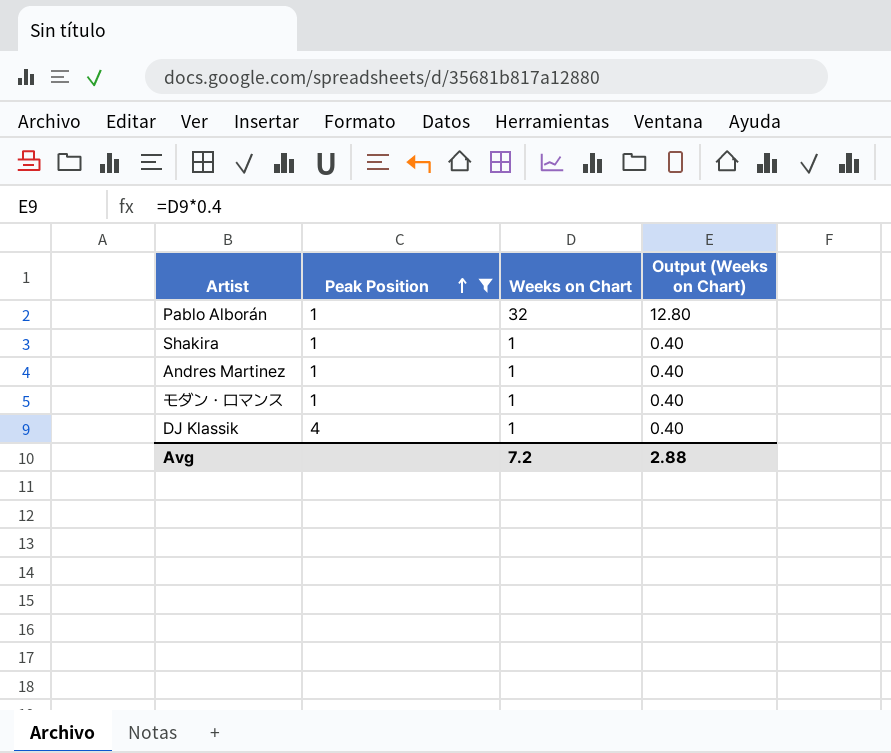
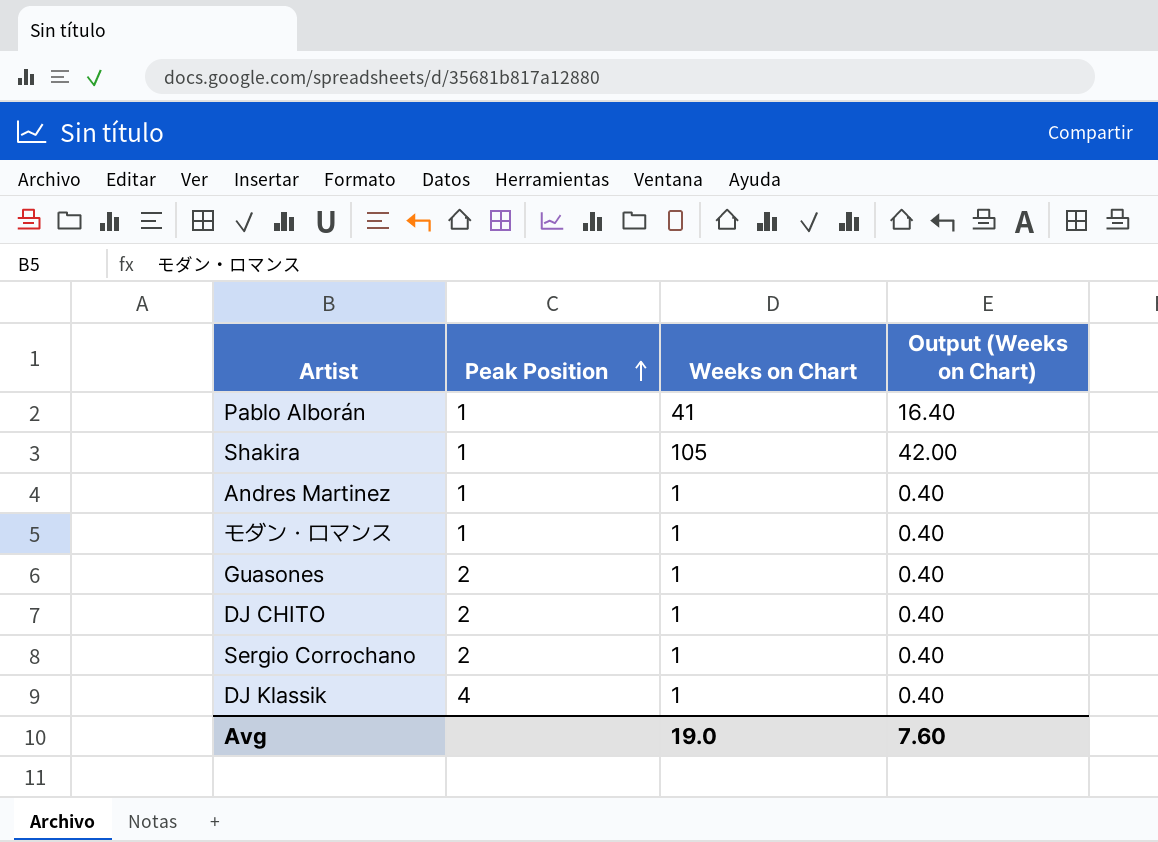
filter: Peak Position != 2 -> none
Pablo Alborán | Weeks on Chart: 32 -> 41
Pablo Alborán | Output (Weeks on Chart): 12.80 -> 16.40
Shakira | Weeks on Chart: 1 -> 105
Shakira | Output (Weeks on Chart): 0.40 -> 42.00
Avg | Weeks on Chart: 7.2 -> 19.0
Avg | Output (Weeks on Chart): 2.88 -> 7.60

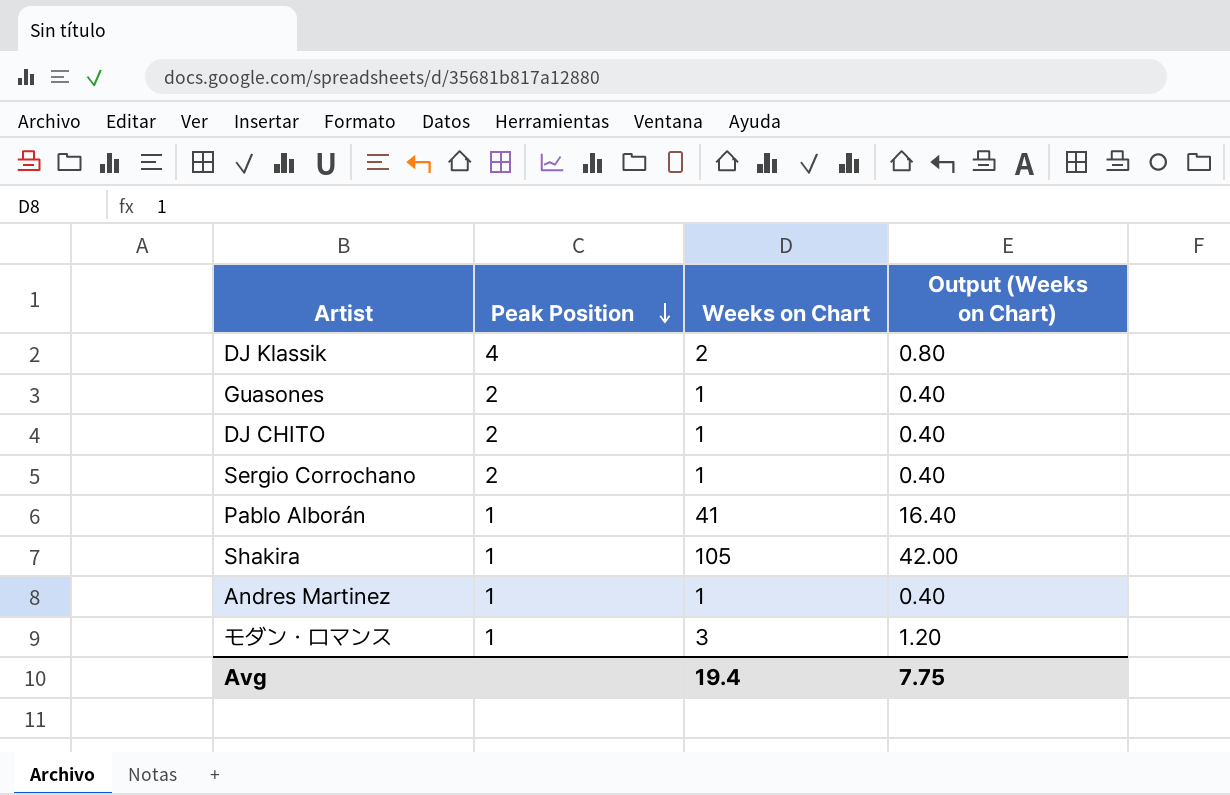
row order: Peak Position ascending -> Peak Position descending
DJ Klassik | Weeks on Chart: 1 -> 2
DJ Klassik | Output (Weeks on Chart): 0.40 -> 0.80
モダン・ロマンス | Weeks on Chart: 1 -> 3
モダン・ロマンス | Output (Weeks on Chart): 0.40 -> 1.20
Avg | Weeks on Chart: 19.0 -> 19.4
Avg | Output (Weeks on Chart): 7.60 -> 7.75

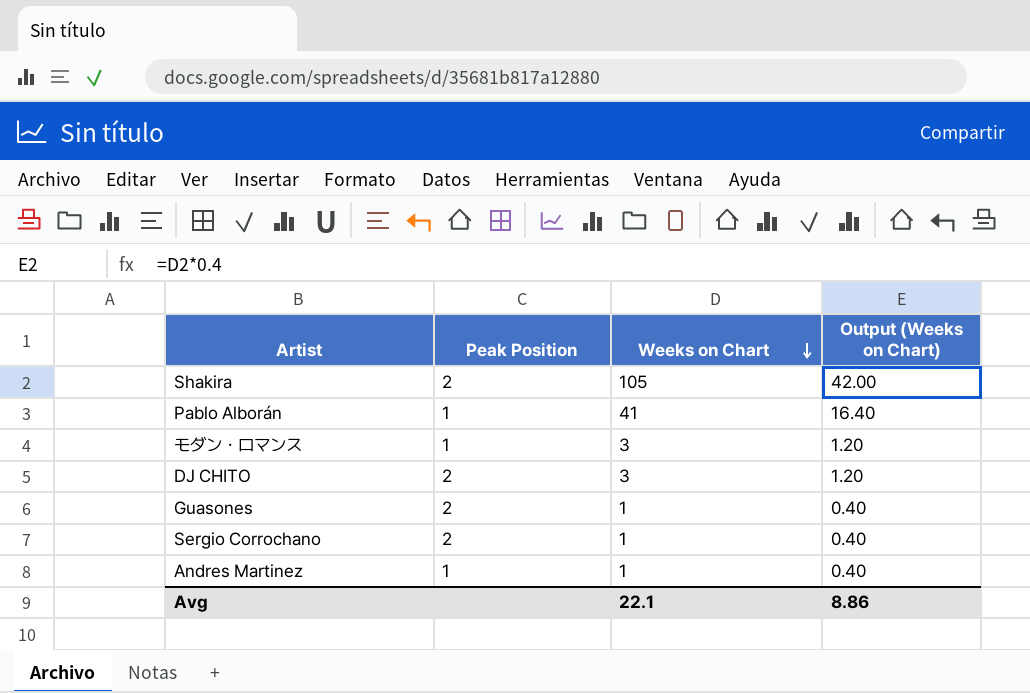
row order: Peak Position descending -> Weeks on Chart descending
row DJ Klassik: 4 | 2 | 0.80 -> none
Shakira | Peak Position: 1 -> 2
DJ CHITO | Weeks on Chart: 1 -> 3
DJ CHITO | Output (Weeks on Chart): 0.40 -> 1.20
Avg | Weeks on Chart: 19.4 -> 22.1
Avg | Output (Weeks on Chart): 7.75 -> 8.86

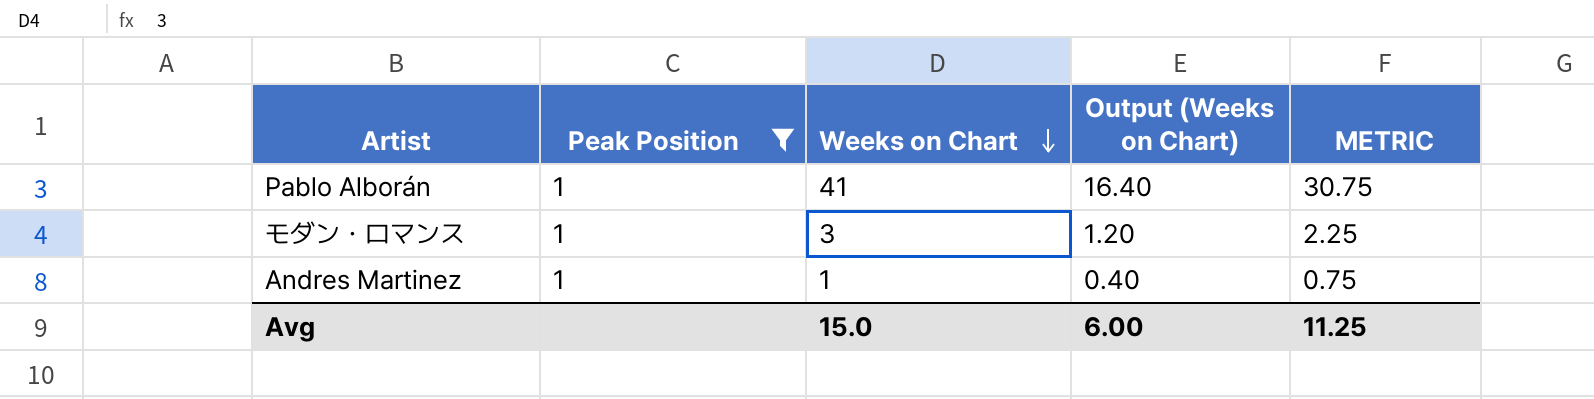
filter: none -> Peak Position = 1
column METRIC | formula: none -> [Weeks on Chart] * 0.75
Avg | Weeks on Chart: 22.1 -> 15.0
Avg | Output (Weeks on Chart): 8.86 -> 6.00

